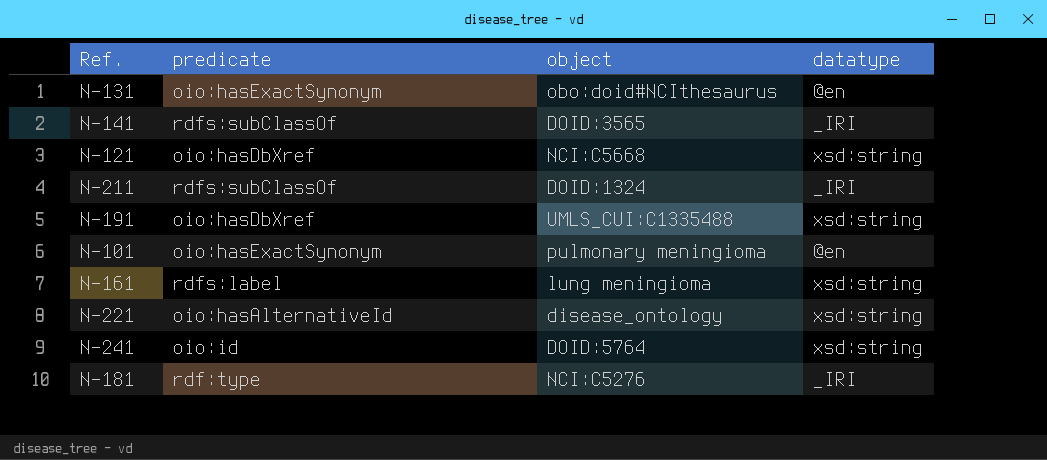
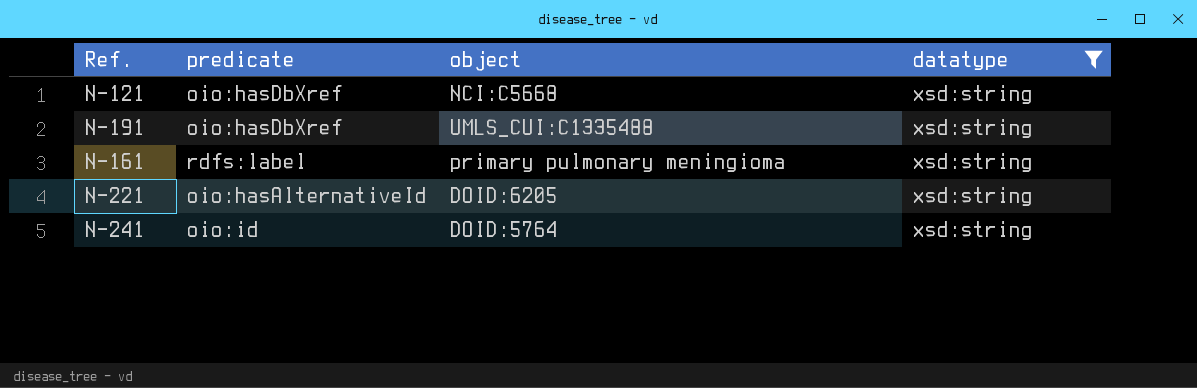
filter: none -> datatype = xsd:string
N-161 | object: lung meningioma -> primary pulmonary meningioma
N-221 | object: disease_ontology -> DOID:6205

